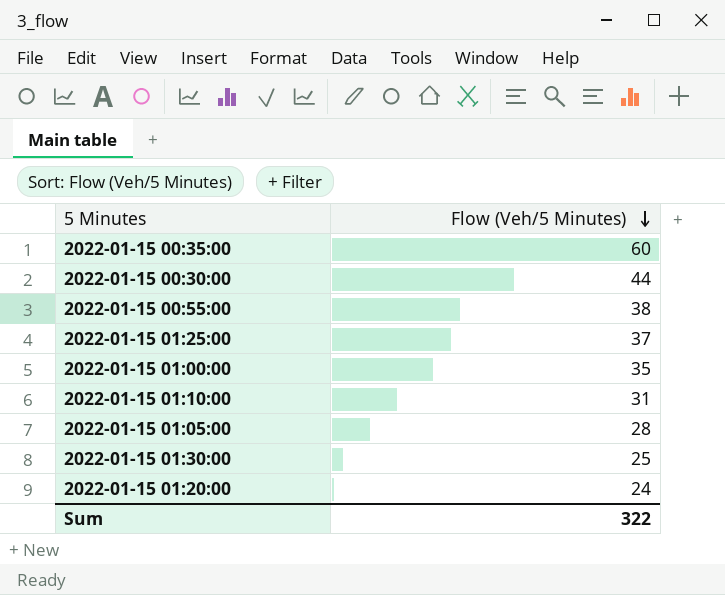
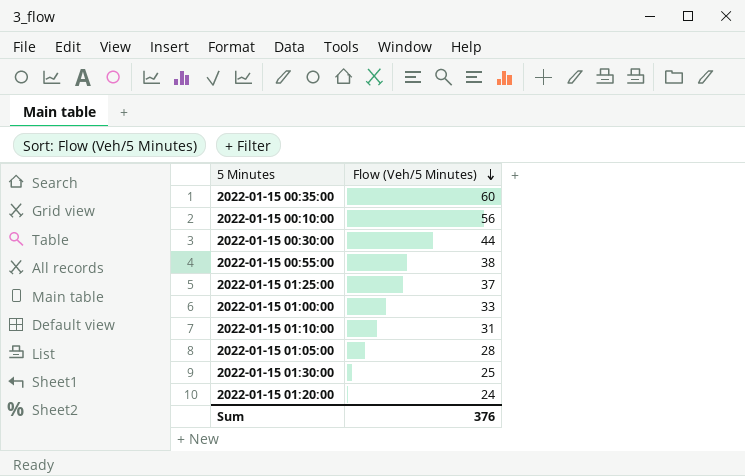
row 2022-01-15 00:10:00: none -> 56
2022-01-15 01:00:00 | Flow (Veh/5 Minutes): 35 -> 33
Sum | Flow (Veh/5 Minutes): 322 -> 376

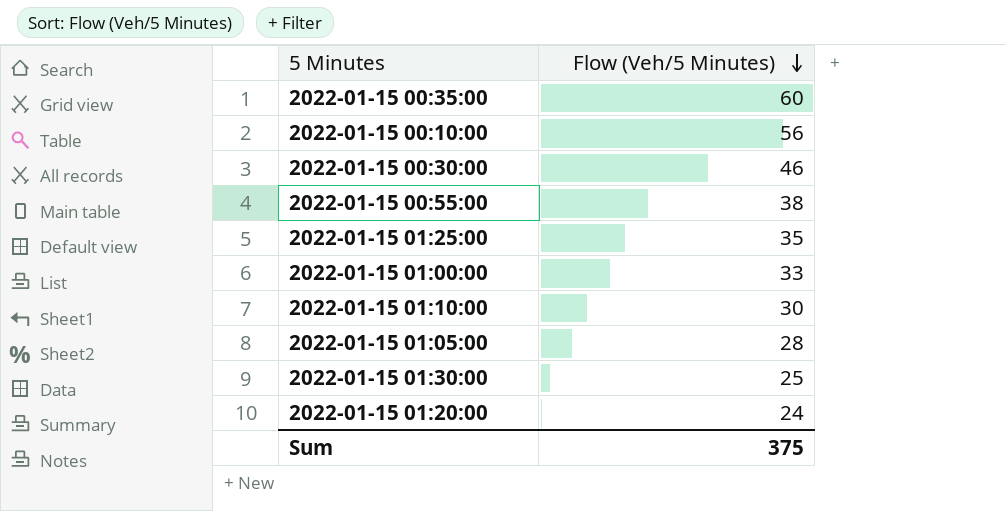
2022-01-15 00:30:00 | Flow (Veh/5 Minutes): 44 -> 46
2022-01-15 01:25:00 | Flow (Veh/5 Minutes): 37 -> 35
2022-01-15 01:10:00 | Flow (Veh/5 Minutes): 31 -> 30
Sum | Flow (Veh/5 Minutes): 376 -> 375

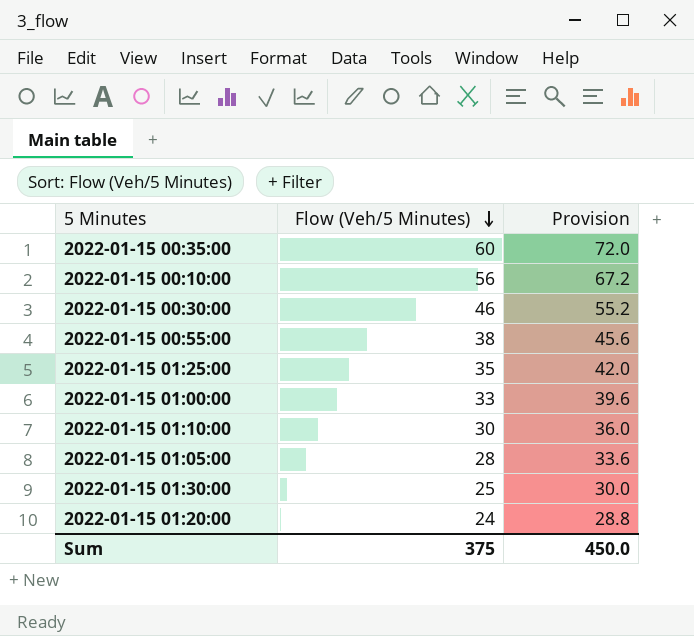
column Provision | formula: none -> [Flow (Veh/5 Minutes)] * 1.2

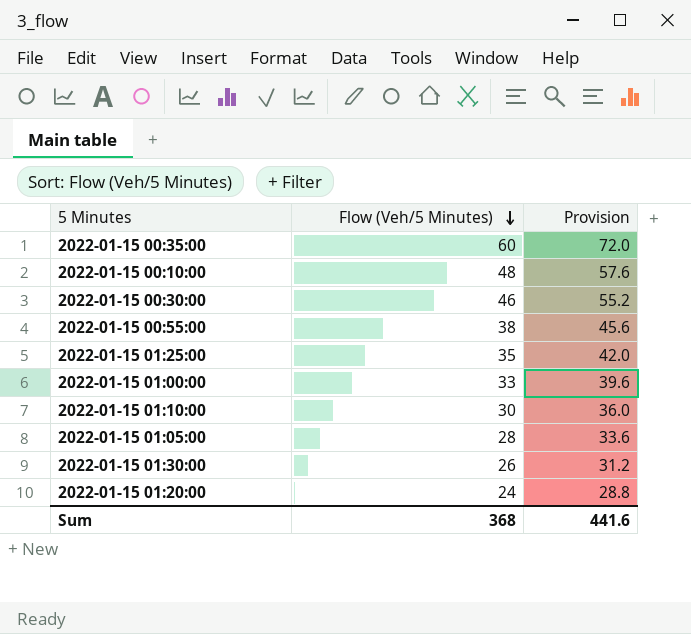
2022-01-15 00:10:00 | Flow (Veh/5 Minutes): 56 -> 48
2022-01-15 00:10:00 | Provision: 67.2 -> 57.6
2022-01-15 01:30:00 | Flow (Veh/5 Minutes): 25 -> 26
2022-01-15 01:30:00 | Provision: 30.0 -> 31.2
Sum | Flow (Veh/5 Minutes): 375 -> 368
Sum | Provision: 450.0 -> 441.6

